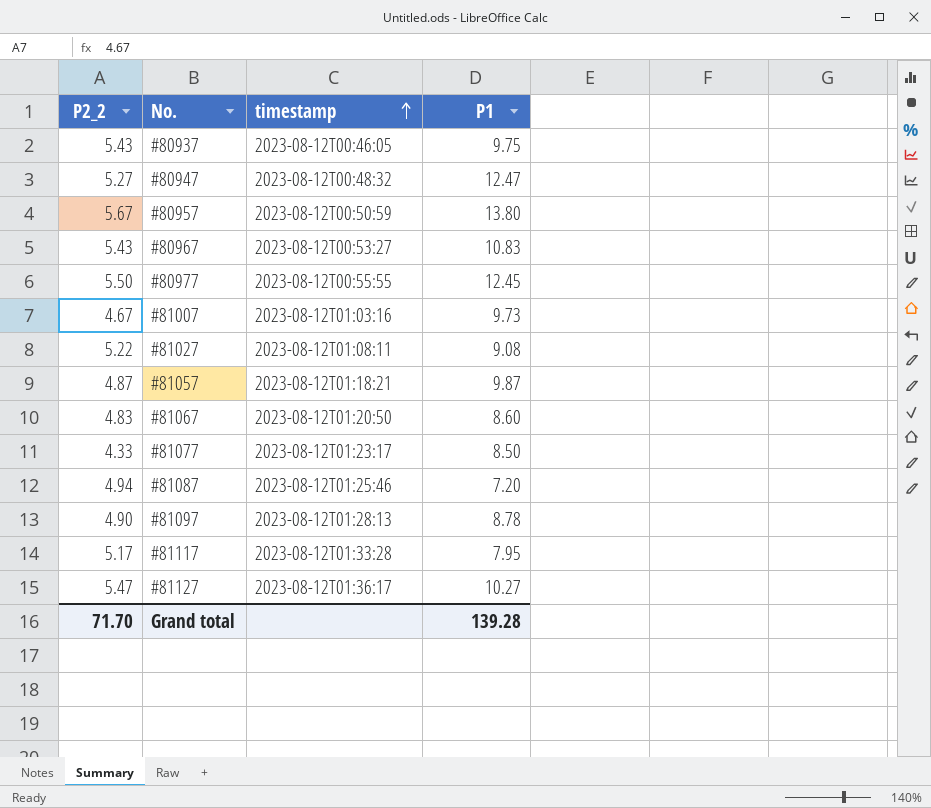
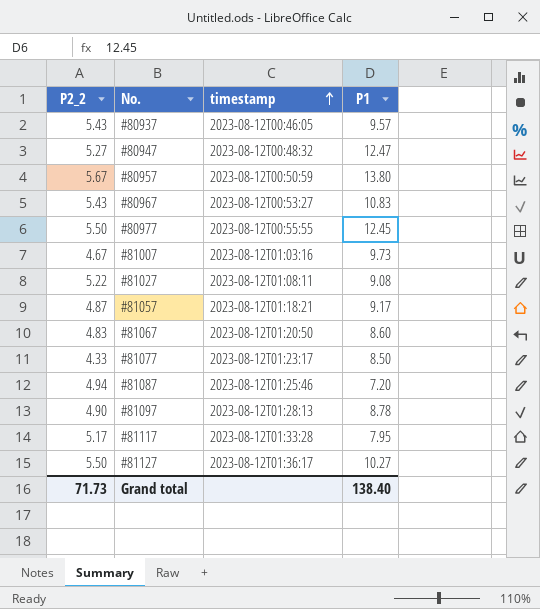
#80937 | P1: 9.75 -> 9.57
#81057 | P1: 9.87 -> 9.17
#81127 | P2_2: 5.47 -> 5.50
Grand total | P2_2: 71.70 -> 71.73
Grand total | P1: 139.28 -> 138.40

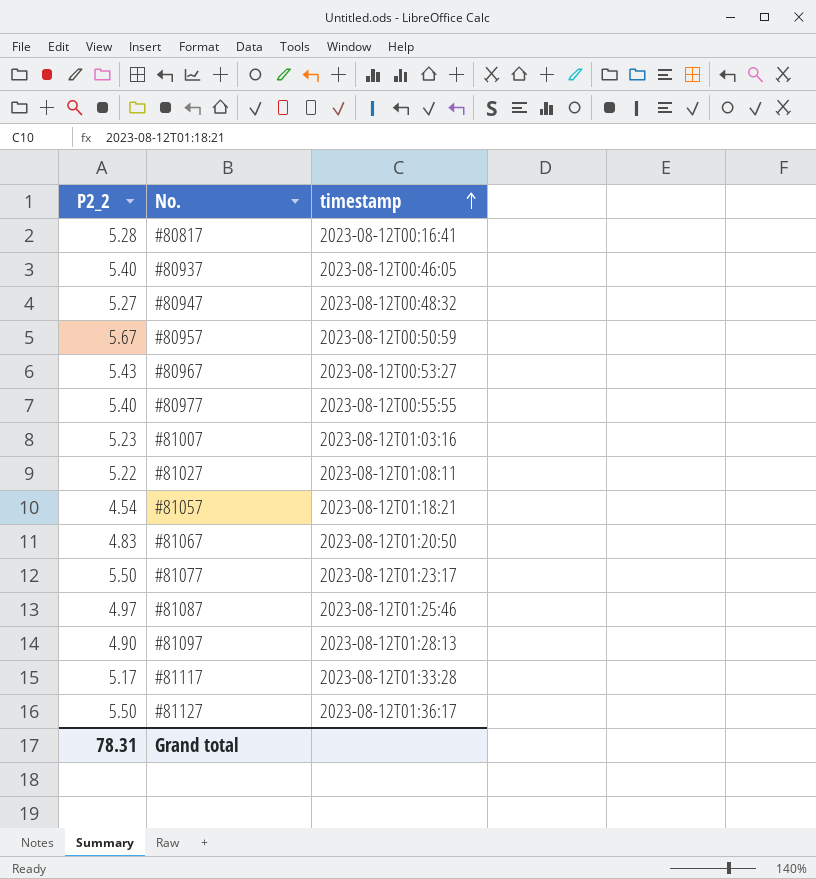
column P1 | position: 4 -> none
row #80817: none -> 5.28 | 2023-08-12T00:16:41
#80937 | P2_2: 5.43 -> 5.40
#80977 | P2_2: 5.50 -> 5.40
#81007 | P2_2: 4.67 -> 5.23
#81057 | P2_2: 4.87 -> 4.54
#81077 | P2_2: 4.33 -> 5.50
#81087 | P2_2: 4.94 -> 4.97
Grand total | P2_2: 71.73 -> 78.31

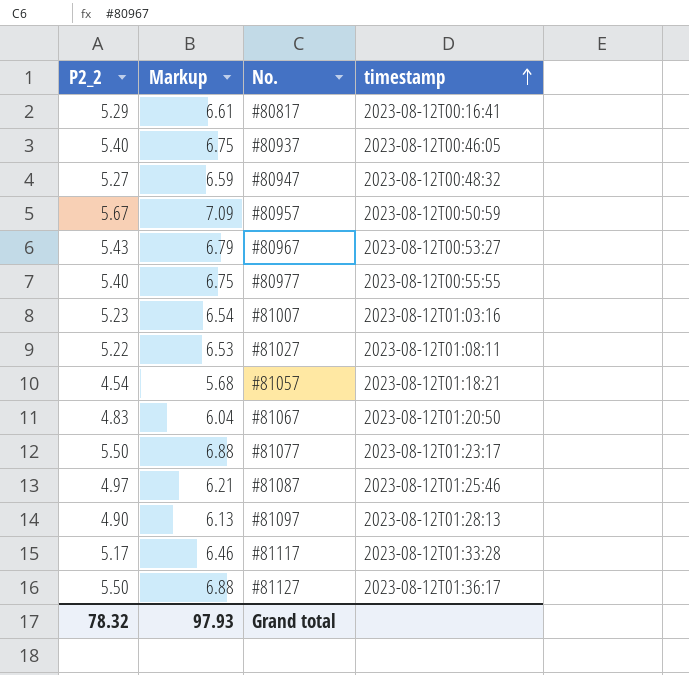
column Markup | formula: none -> [P2_2] * 1.25
#80817 | P2_2: 5.28 -> 5.29
Grand total | P2_2: 78.31 -> 78.32

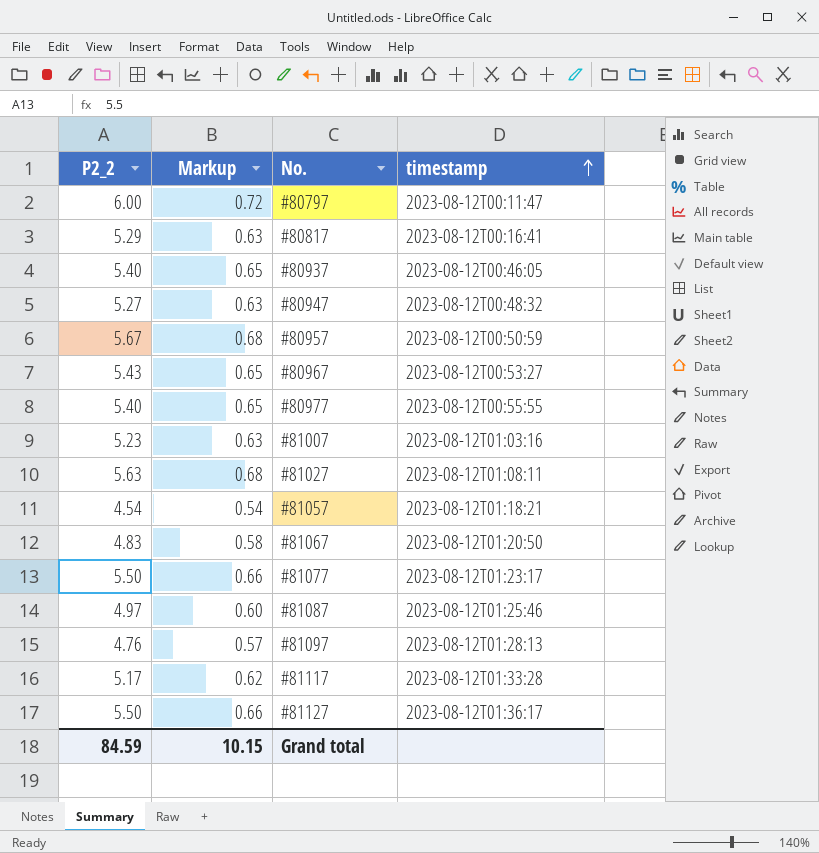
column Markup | formula: [P2_2] * 1.25 -> [P2_2] * 0.12
row #80797: none -> 6.00 | 0.72 | 2023-08-12T00:11:47
#81027 | P2_2: 5.22 -> 5.63
#81097 | P2_2: 4.90 -> 4.76
Grand total | P2_2: 78.32 -> 84.59
Grand total | Markup: 97.93 -> 10.15

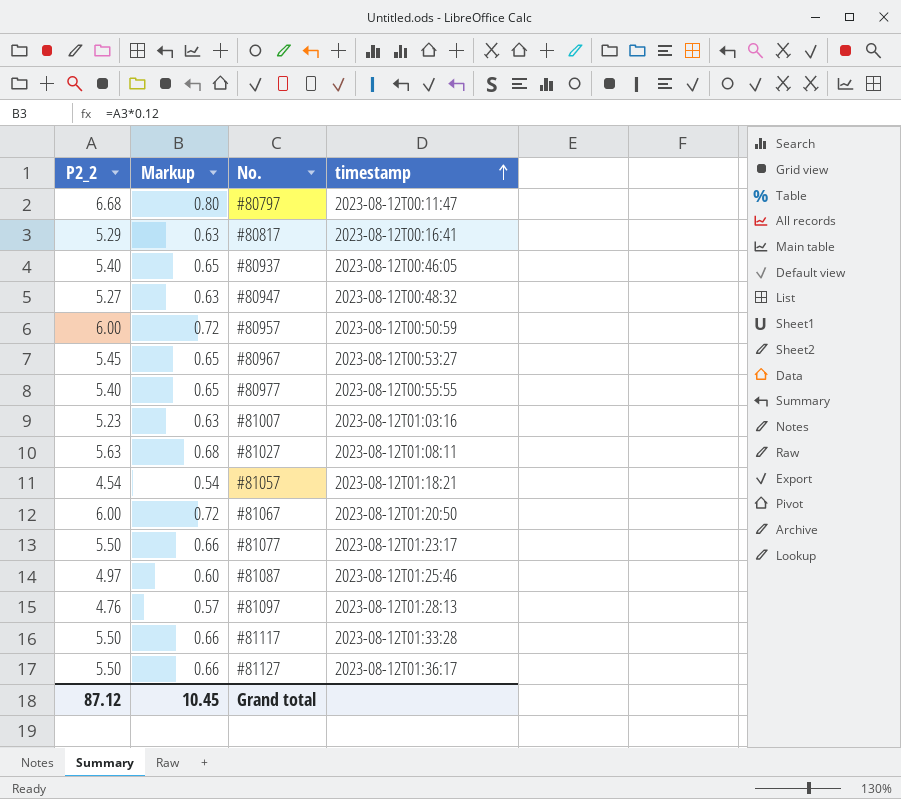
#80797 | P2_2: 6.00 -> 6.68
#80797 | Markup: 0.72 -> 0.80
#80957 | P2_2: 5.67 -> 6.00
#80957 | Markup: 0.68 -> 0.72
#80967 | P2_2: 5.43 -> 5.45
#81067 | P2_2: 4.83 -> 6.00
#81067 | Markup: 0.58 -> 0.72
#81117 | P2_2: 5.17 -> 5.50
#81117 | Markup: 0.62 -> 0.66
Grand total | P2_2: 84.59 -> 87.12
Grand total | Markup: 10.15 -> 10.45

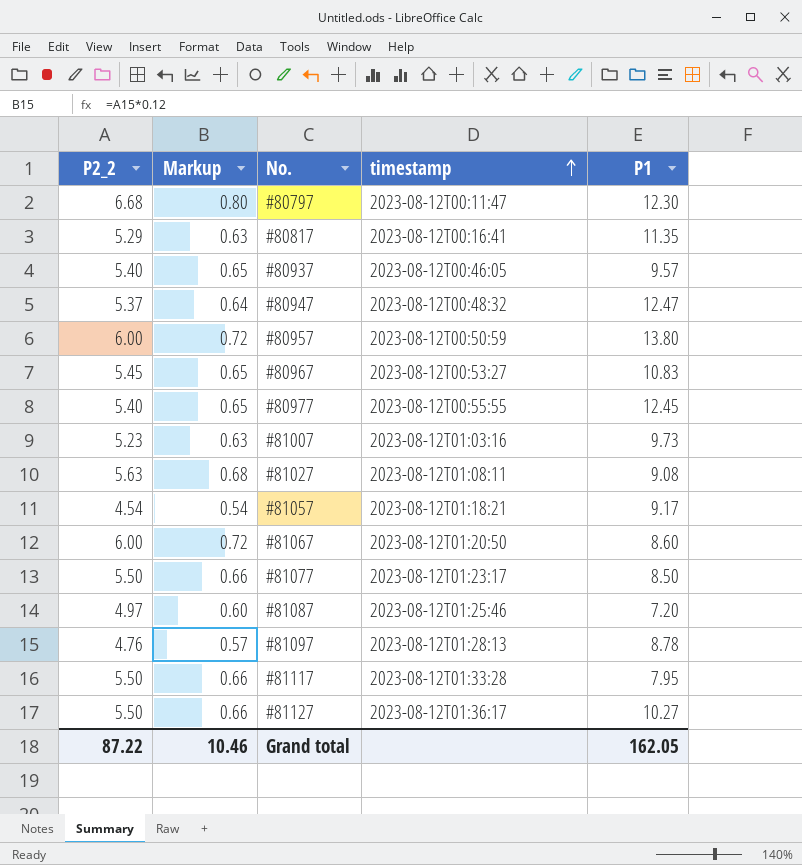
column P1 | position: none -> 5
#80947 | P2_2: 5.27 -> 5.37
#80947 | Markup: 0.63 -> 0.64
Grand total | P2_2: 87.12 -> 87.22
Grand total | Markup: 10.45 -> 10.46

